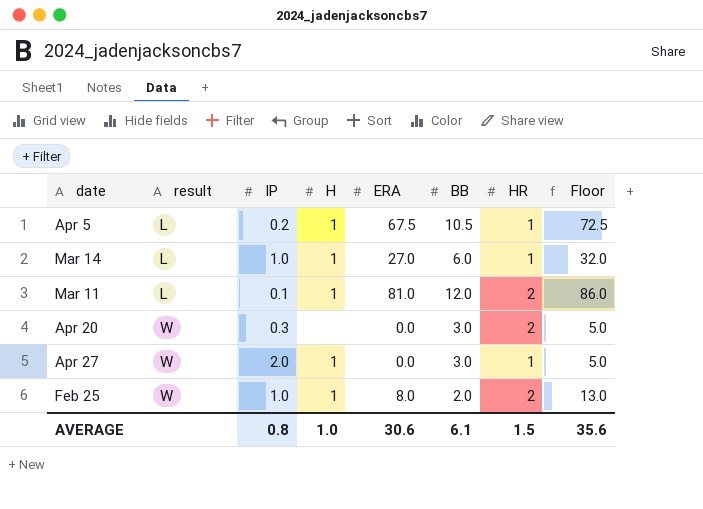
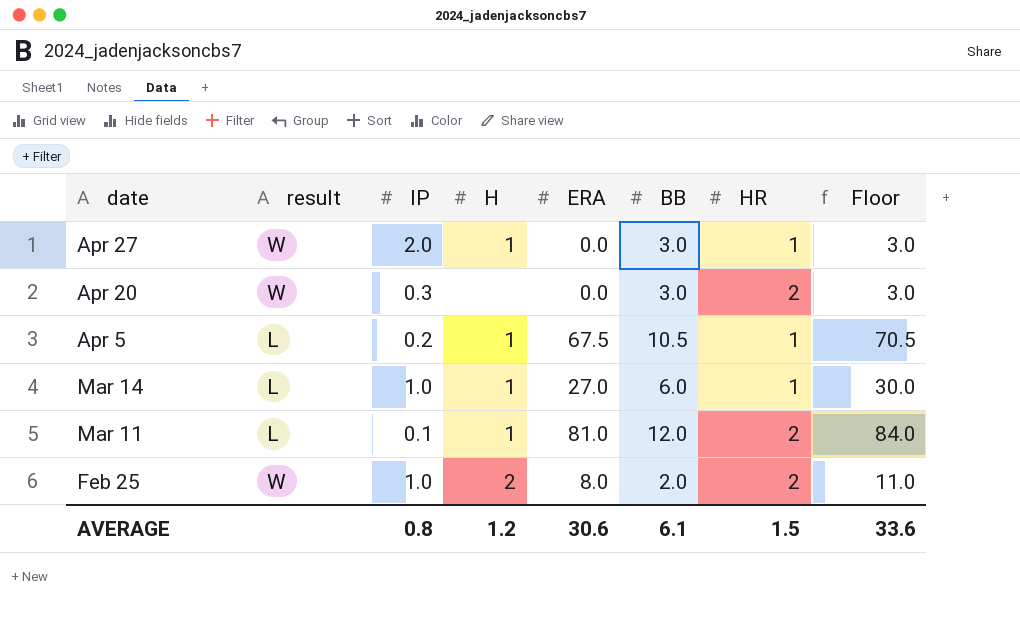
row order: result ascending -> date descending
column Floor | formula: [ERA] + 5 -> [ERA] + 3
Feb 25 | H: 1 -> 2
AVERAGE | H: 1.0 -> 1.2
AVERAGE | Floor: 35.6 -> 33.6

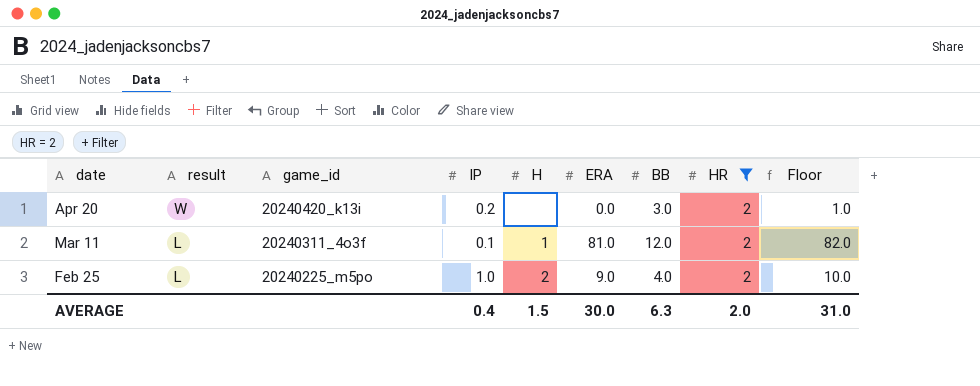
filter: none -> HR = 2
column game_id | position: none -> 3
column Floor | formula: [ERA] + 3 -> [ERA] + 1
Apr 20 | IP: 0.3 -> 0.2
Feb 25 | result: W -> L
Feb 25 | ERA: 8.0 -> 9.0
Feb 25 | BB: 2.0 -> 4.0
AVERAGE | IP: 0.8 -> 0.4
AVERAGE | H: 1.2 -> 1.5
AVERAGE | ERA: 30.6 -> 30.0
AVERAGE | BB: 6.1 -> 6.3
AVERAGE | HR: 1.5 -> 2.0
AVERAGE | Floor: 33.6 -> 31.0

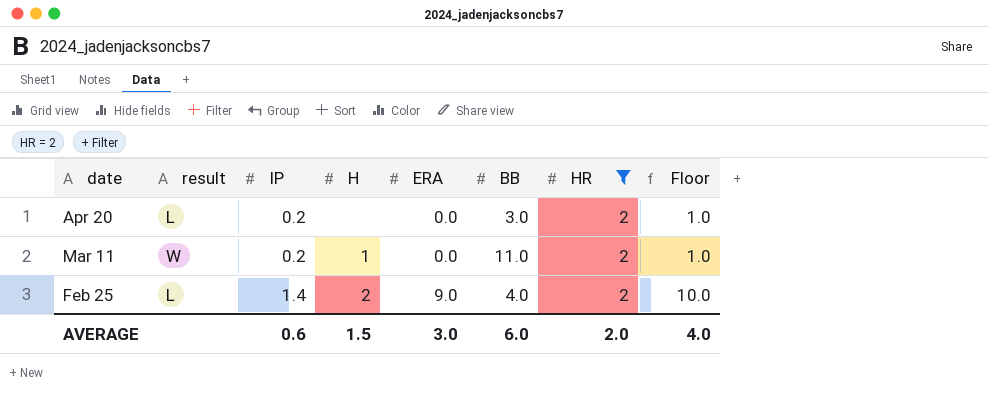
column game_id | position: 3 -> none
Apr 20 | result: W -> L
Mar 11 | result: L -> W
Mar 11 | IP: 0.1 -> 0.2
Mar 11 | ERA: 81.0 -> 0.0
Mar 11 | BB: 12.0 -> 11.0
Mar 11 | Floor: 82.0 -> 1.0
Feb 25 | IP: 1.0 -> 1.4
AVERAGE | IP: 0.4 -> 0.6
AVERAGE | ERA: 30.0 -> 3.0
AVERAGE | BB: 6.3 -> 6.0
AVERAGE | Floor: 31.0 -> 4.0

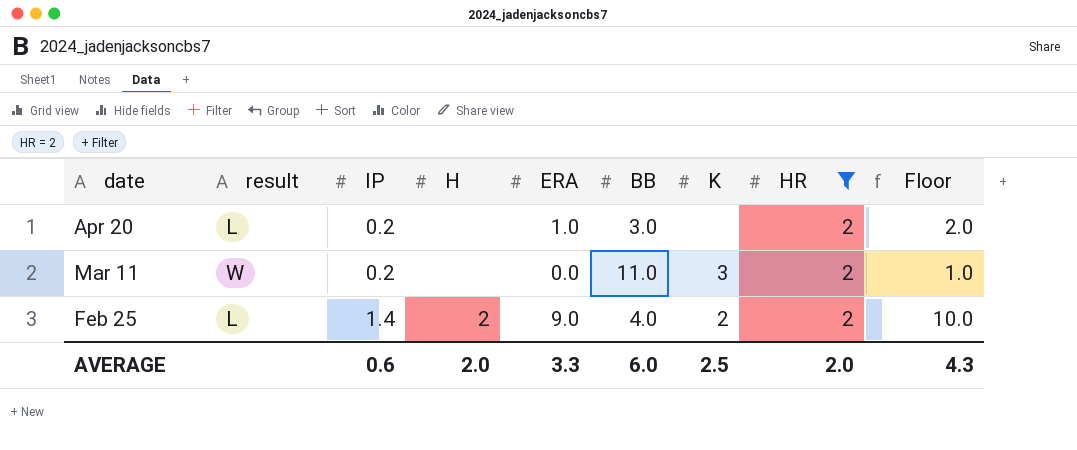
column K | position: none -> 7
Apr 20 | ERA: 0.0 -> 1.0
Apr 20 | Floor: 1.0 -> 2.0
Mar 11 | H: 1 -> none
AVERAGE | H: 1.5 -> 2.0
AVERAGE | ERA: 3.0 -> 3.3
AVERAGE | Floor: 4.0 -> 4.3

